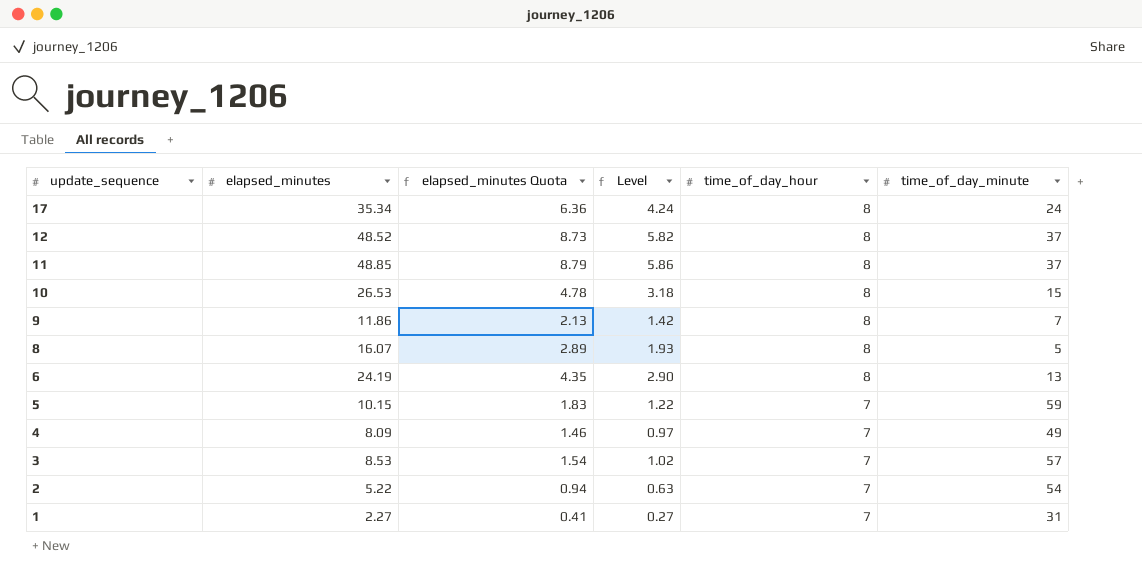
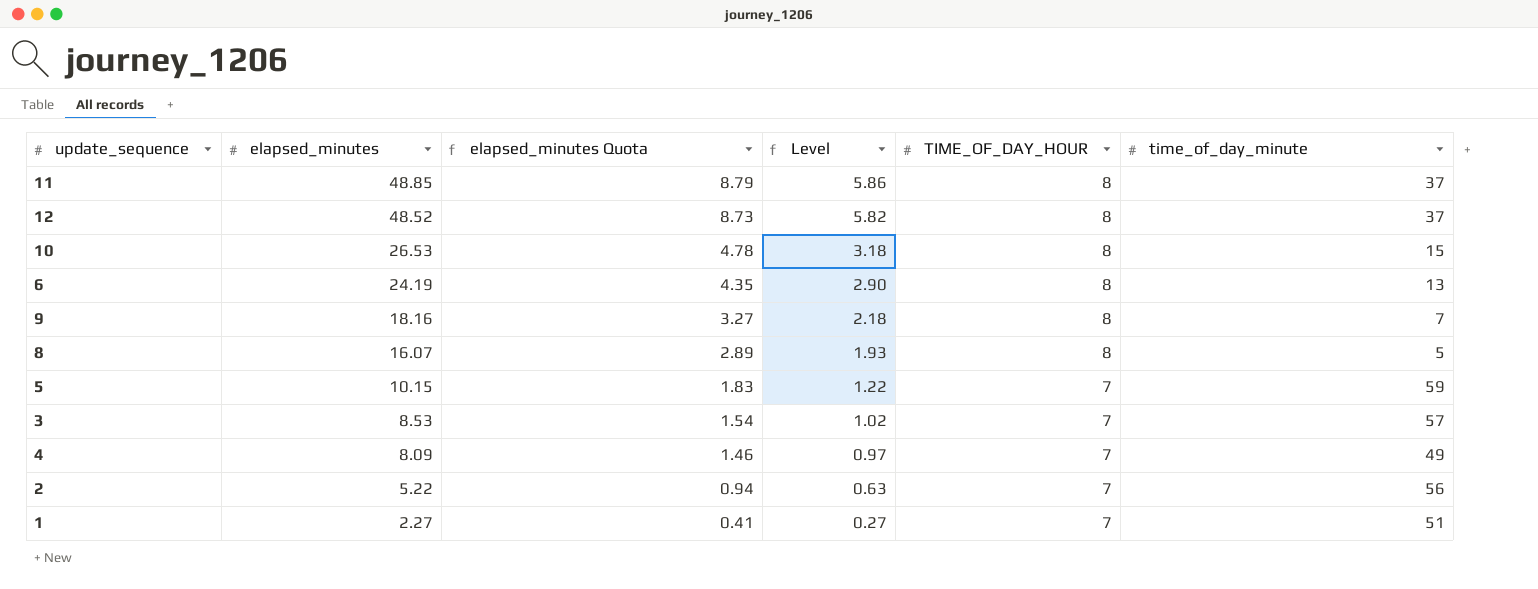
row order: update_sequence descending -> elapsed_minutes descending
column name: time_of_day_hour -> TIME_OF_DAY_HOUR
row 17: 35.34 | 6.36 | 4.24 | 8 | 24 -> none
9 | elapsed_minutes: 11.86 -> 18.16
9 | elapsed_minutes Quota: 2.13 -> 3.27
9 | Level: 1.42 -> 2.18
2 | time_of_day_minute: 54 -> 56
1 | time_of_day_minute: 31 -> 51

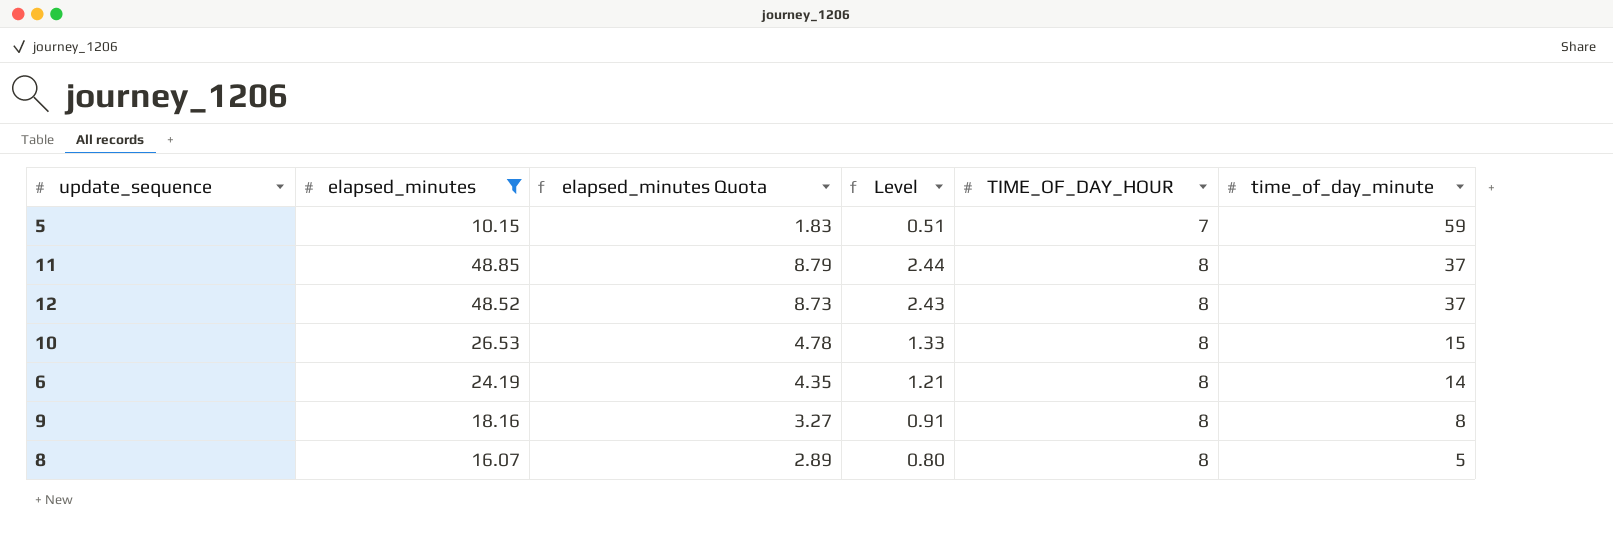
filter: none -> elapsed_minutes >= 10.15
row order: elapsed_minutes descending -> TIME_OF_DAY_HOUR ascending
column Level | formula: [elapsed_minutes] * 0.12 -> [elapsed_minutes] * 0.05
6 | time_of_day_minute: 13 -> 14
9 | time_of_day_minute: 7 -> 8

